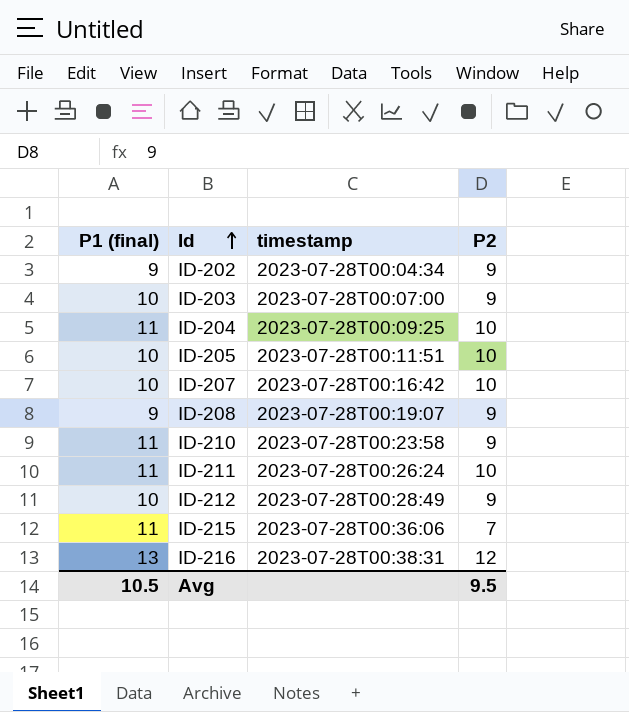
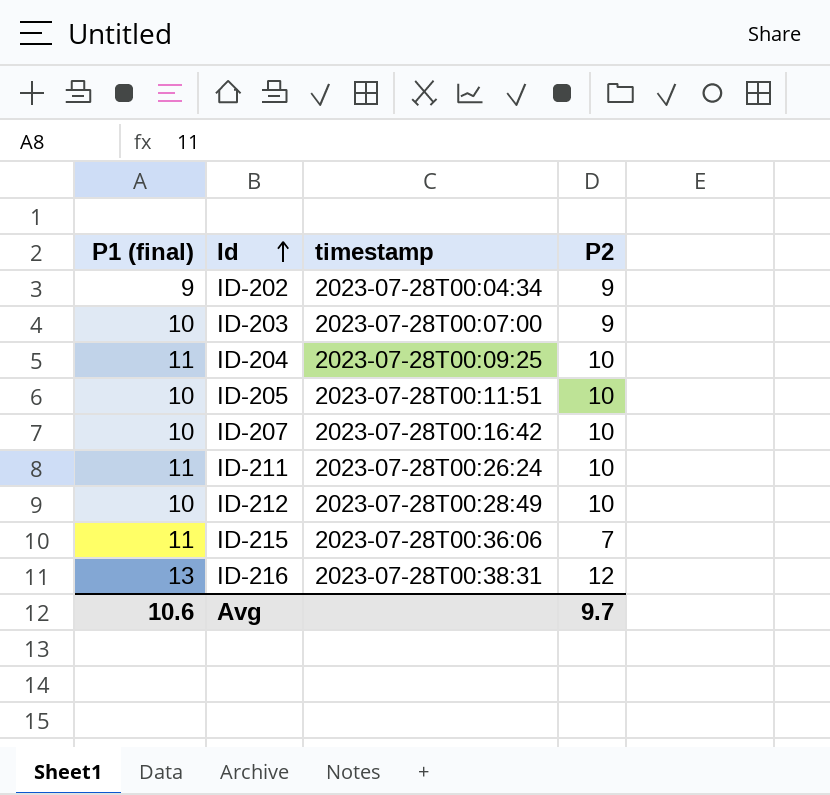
row ID-208: 9 | 2023-07-28T00:19:07 | 9 -> none
row ID-210: 11 | 2023-07-28T00:23:58 | 9 -> none
ID-212 | P2: 9 -> 10
Avg | P1 (final): 10.5 -> 10.6
Avg | P2: 9.5 -> 9.7

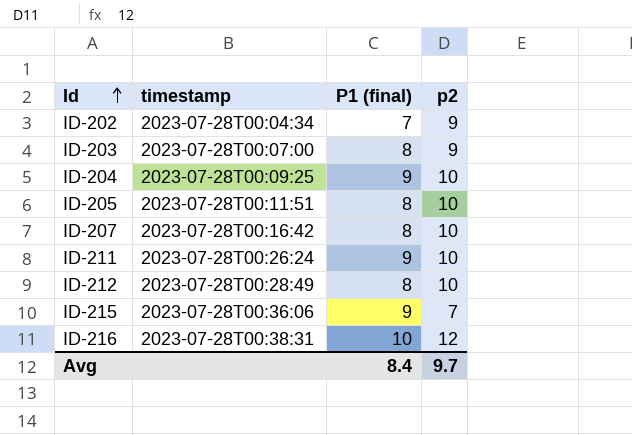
column P1 (final) | position: 1 -> 3
column name: P2 -> p2
ID-202 | P1 (final): 9 -> 7
ID-203 | P1 (final): 10 -> 8
ID-204 | P1 (final): 11 -> 9
ID-205 | P1 (final): 10 -> 8
ID-207 | P1 (final): 10 -> 8
ID-211 | P1 (final): 11 -> 9
ID-212 | P1 (final): 10 -> 8
ID-215 | P1 (final): 11 -> 9
ID-216 | P1 (final): 13 -> 10
Avg | P1 (final): 10.6 -> 8.4

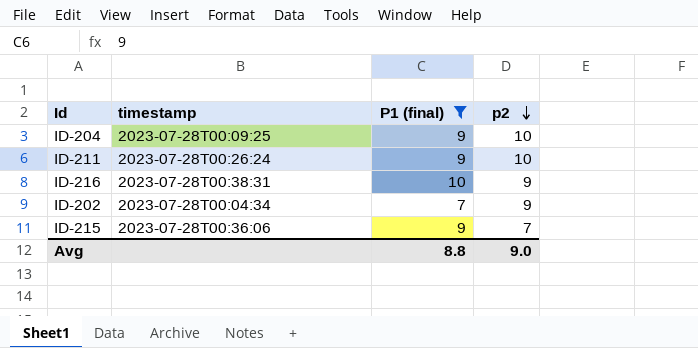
filter: none -> P1 (final) != 8
row order: Id ascending -> p2 descending
ID-216 | p2: 12 -> 9
Avg | P1 (final): 8.4 -> 8.8
Avg | p2: 9.7 -> 9.0

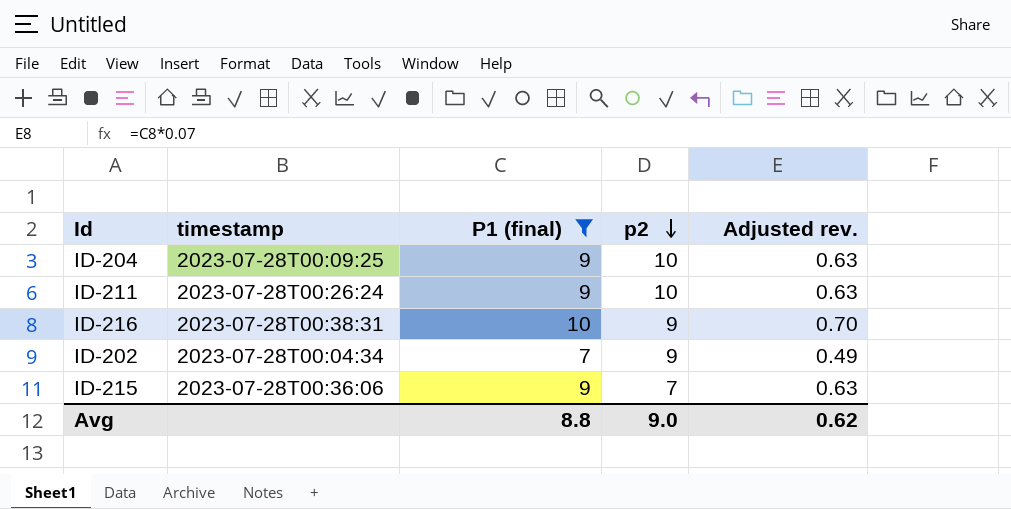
column Adjusted rev. | formula: none -> [P1 (final)] * 0.07

